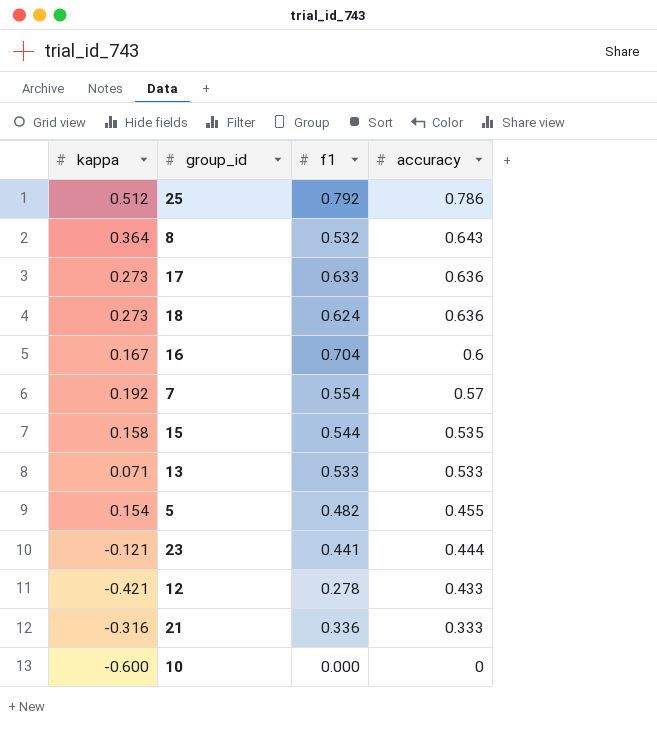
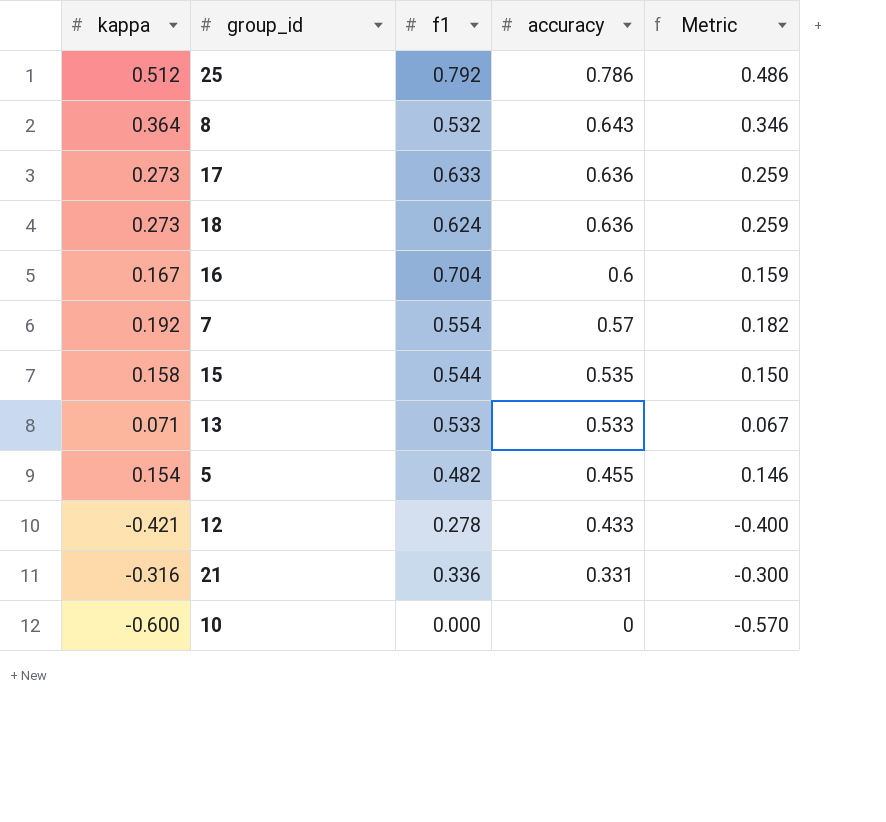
column Metric | formula: none -> [kappa] * 0.95
row 23: -0.121 | 0.441 | 0.444 -> none
21 | accuracy: 0.333 -> 0.331

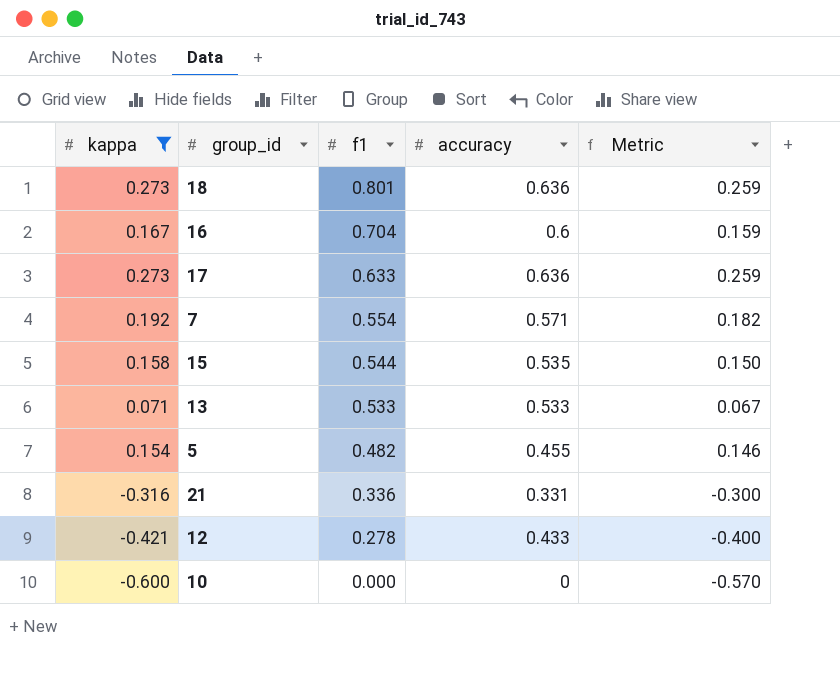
filter: none -> kappa <= 0.273
row order: accuracy descending -> f1 descending
18 | f1: 0.624 -> 0.801
7 | accuracy: 0.57 -> 0.571

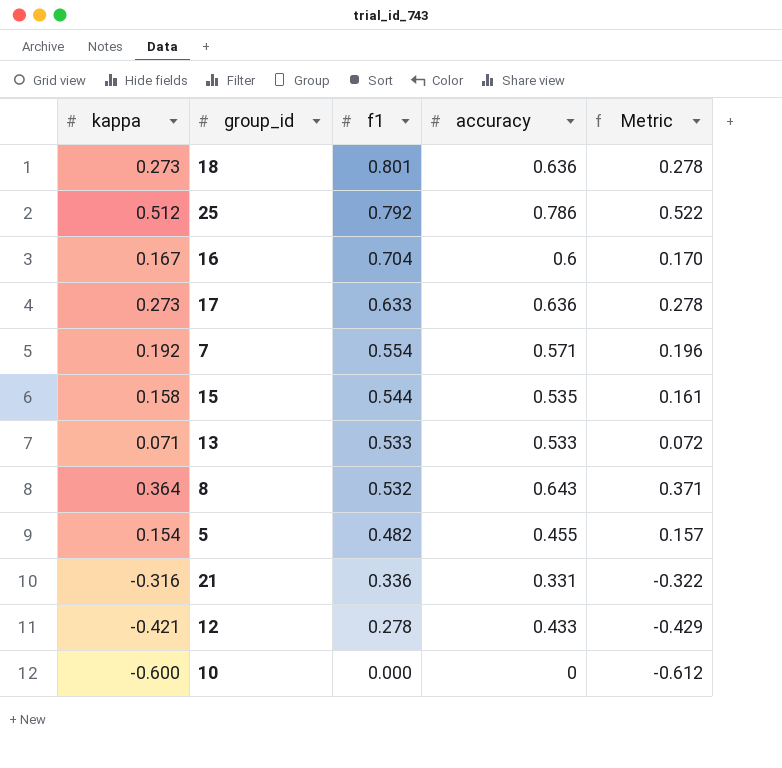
filter: kappa <= 0.273 -> none
column Metric | formula: [kappa] * 0.95 -> [kappa] * 1.02

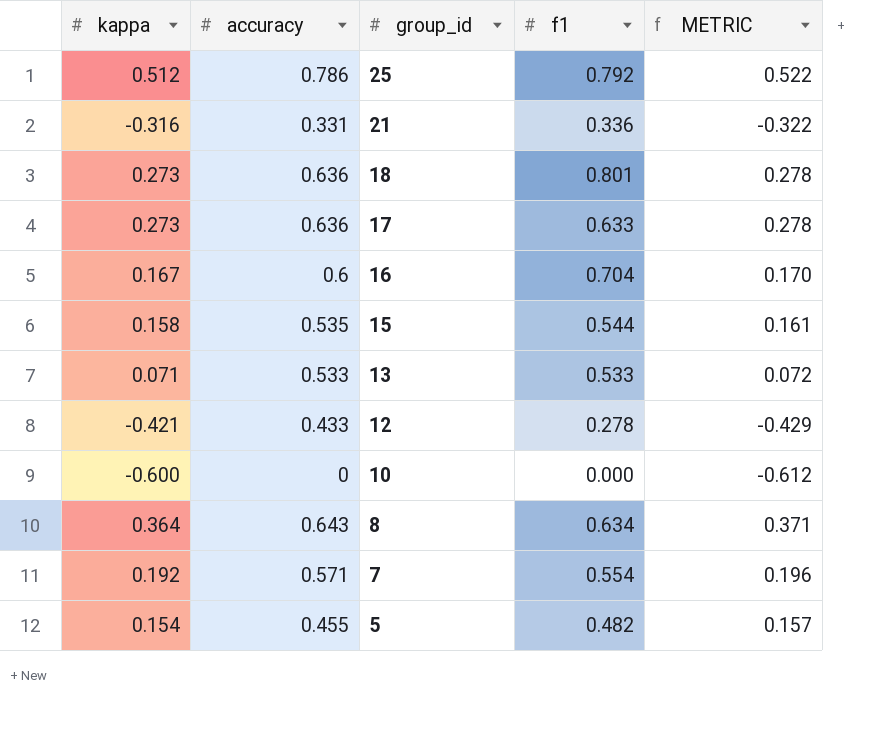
row order: f1 descending -> group_id descending
column accuracy | position: 4 -> 2
column name: Metric -> METRIC
8 | f1: 0.532 -> 0.634

